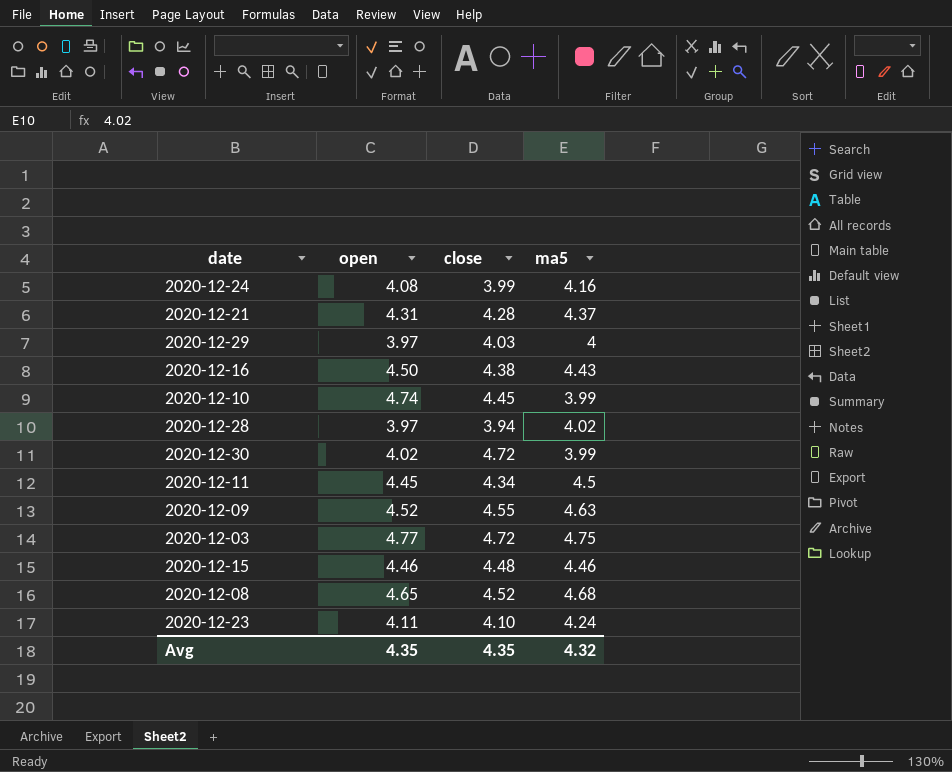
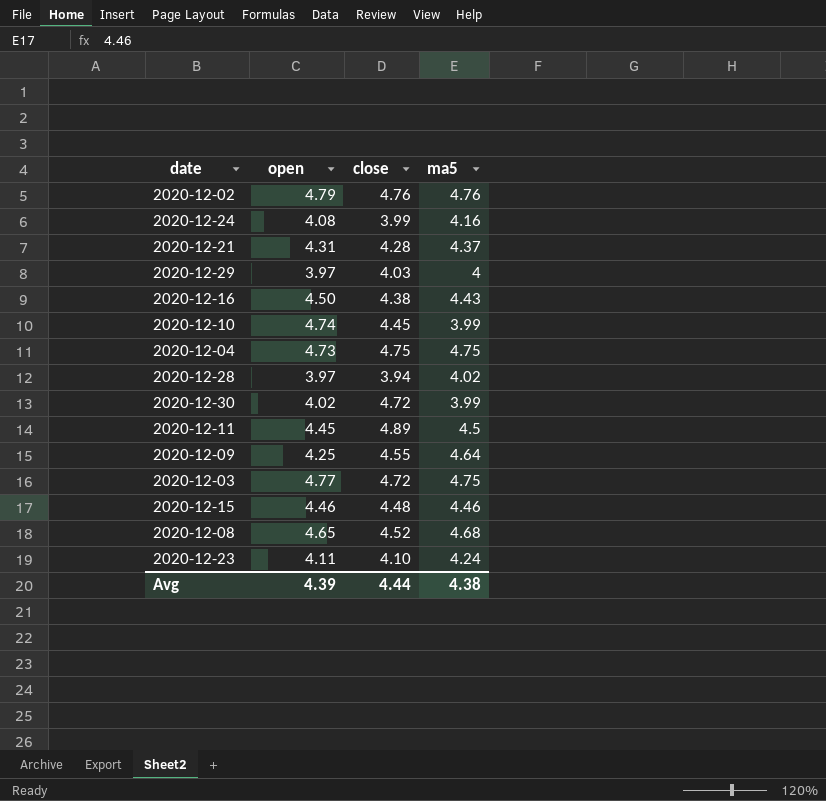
row 2020-12-02: none -> 4.79 | 4.76 | 4.76
row 2020-12-04: none -> 4.73 | 4.75 | 4.75
2020-12-11 | close: 4.34 -> 4.89
2020-12-09 | open: 4.52 -> 4.25
2020-12-09 | ma5: 4.63 -> 4.64
Avg | open: 4.35 -> 4.39
Avg | close: 4.35 -> 4.44
Avg | ma5: 4.32 -> 4.38

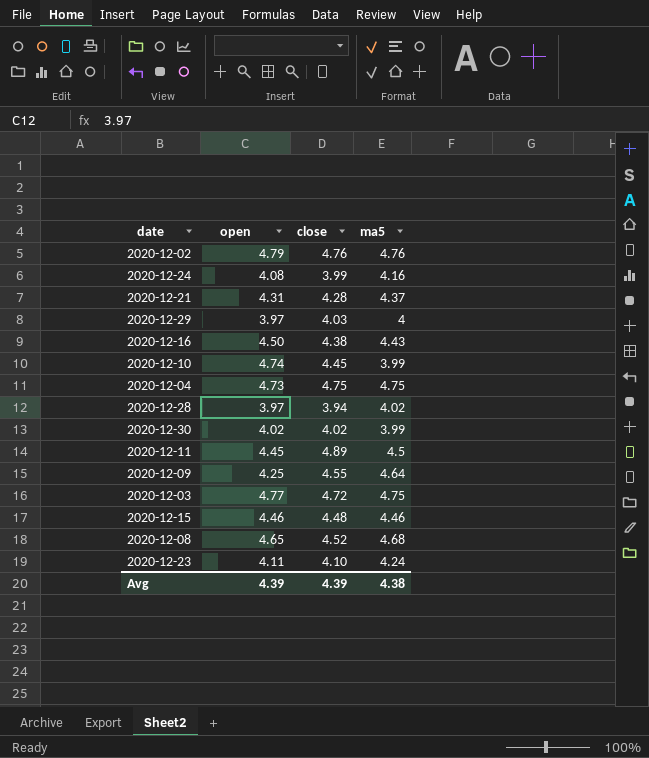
2020-12-30 | close: 4.72 -> 4.02
Avg | close: 4.44 -> 4.39

